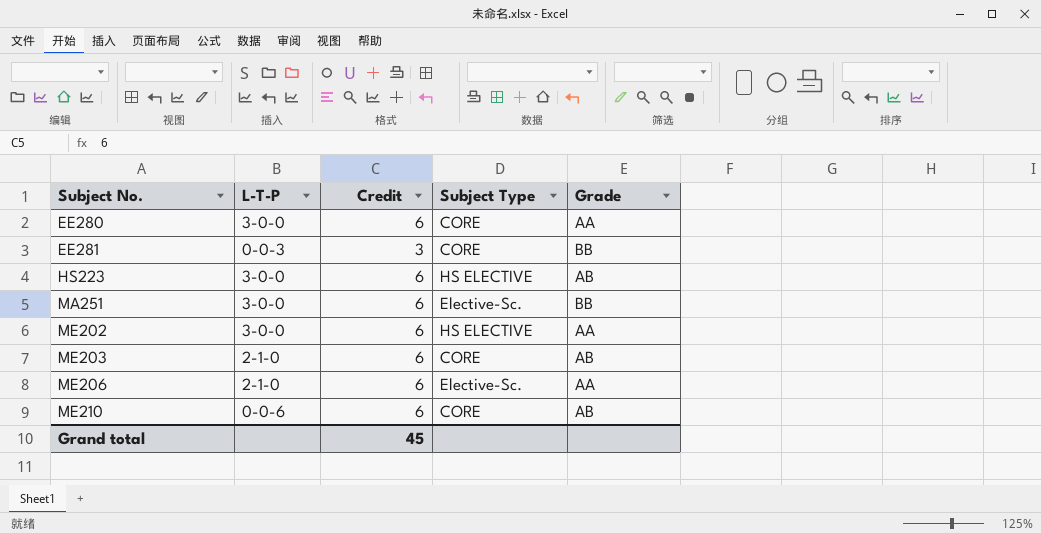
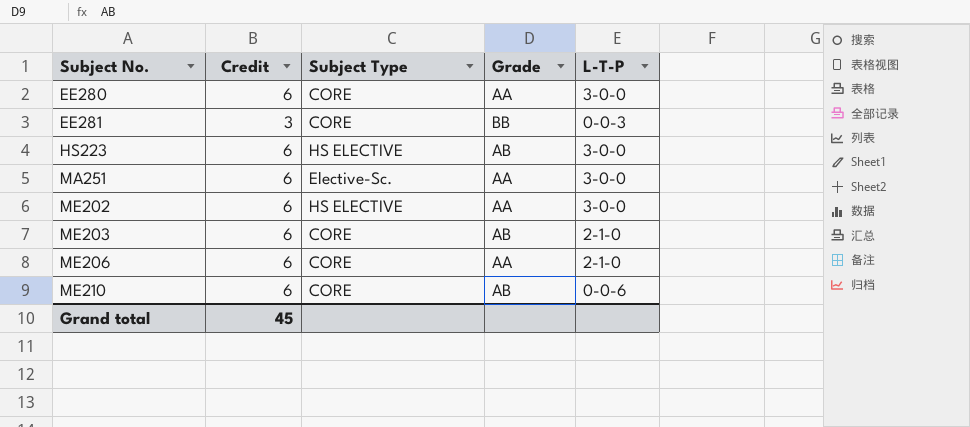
column L-T-P | position: 2 -> 5
MA251 | Grade: BB -> AA
ME206 | Subject Type: Elective-Sc. -> CORE

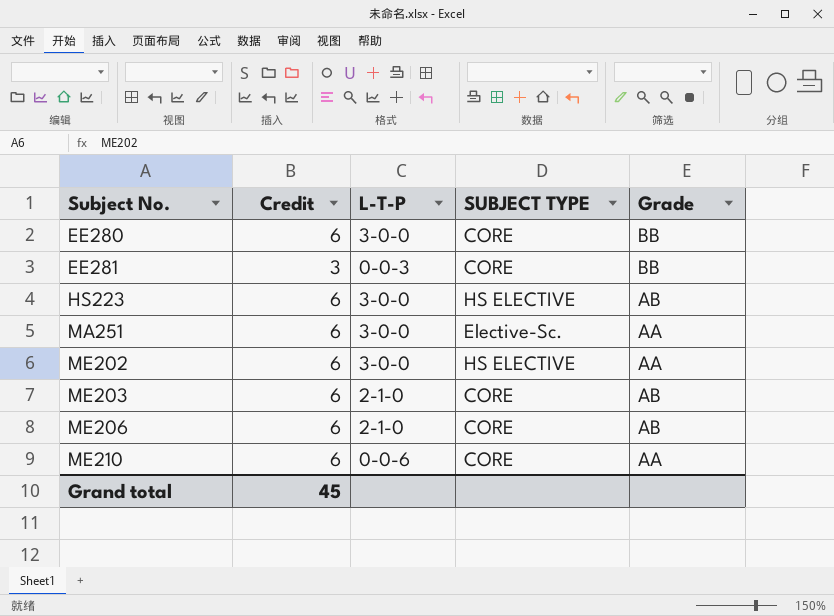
column L-T-P | position: 5 -> 3
column name: Subject Type -> SUBJECT TYPE
EE280 | Grade: AA -> BB
ME206 | Grade: AA -> AB
ME210 | Grade: AB -> AA

